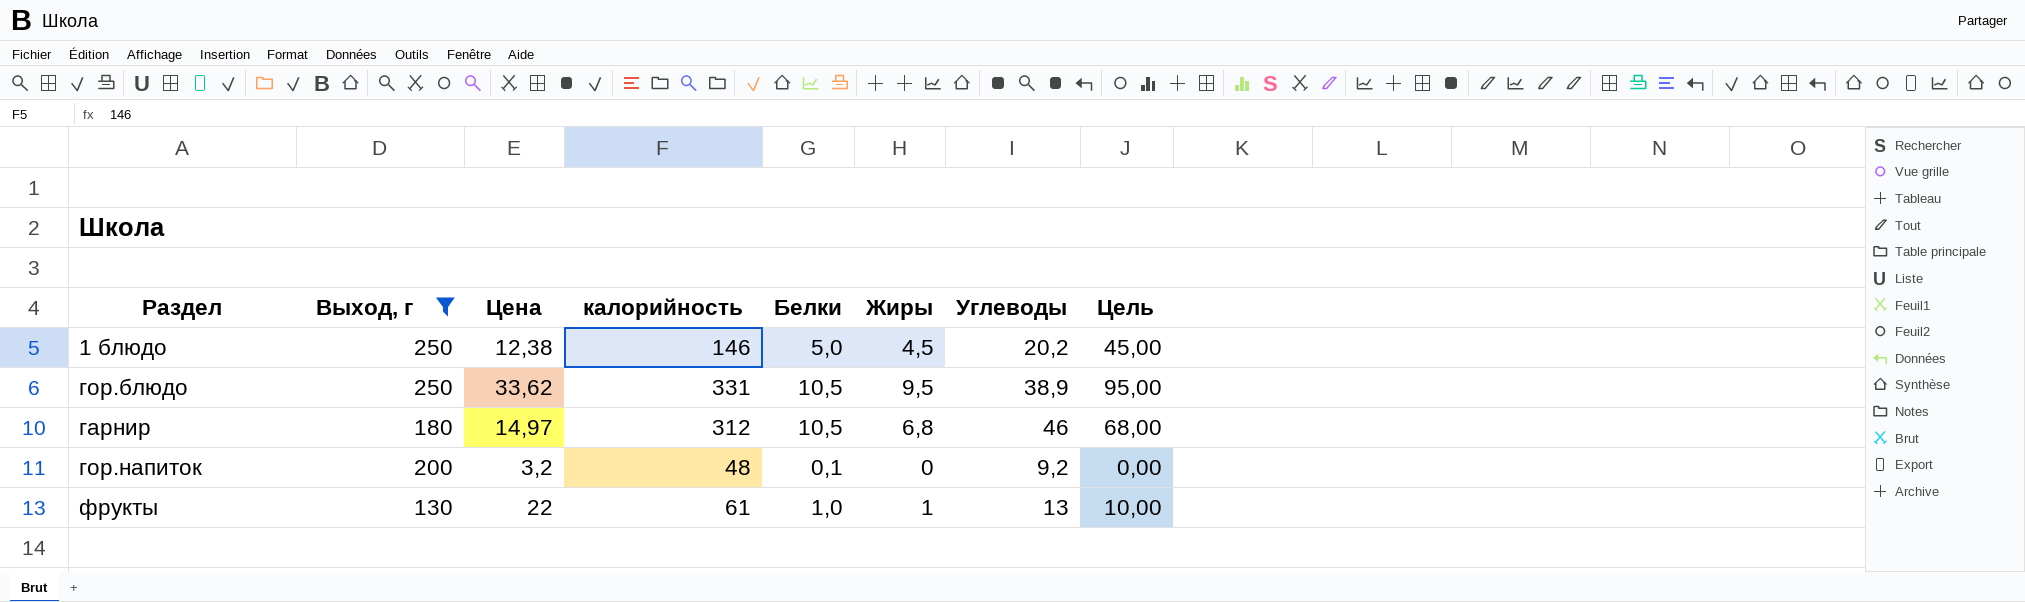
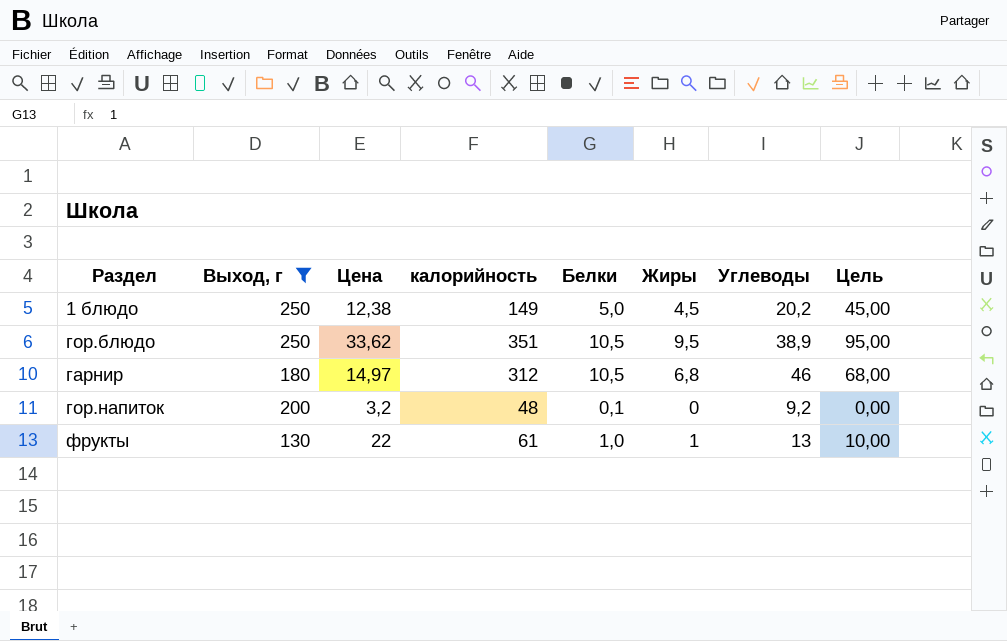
1 блюдо | калорийность: 146 -> 149
гор.блюдо | калорийность: 331 -> 351

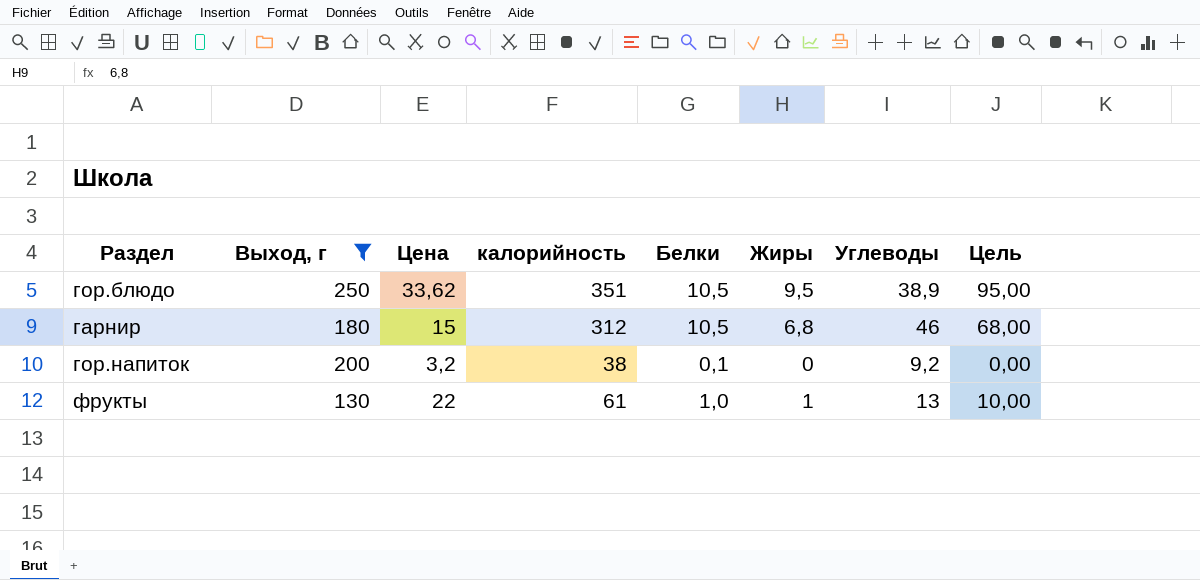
row 1 блюдо: 250 | 12,38 | 149 | 5,0 | 4,5 | 20,2 | 45,00 -> none
гарнир | Цена: 14,97 -> 15
гор.напиток | калорийность: 48 -> 38

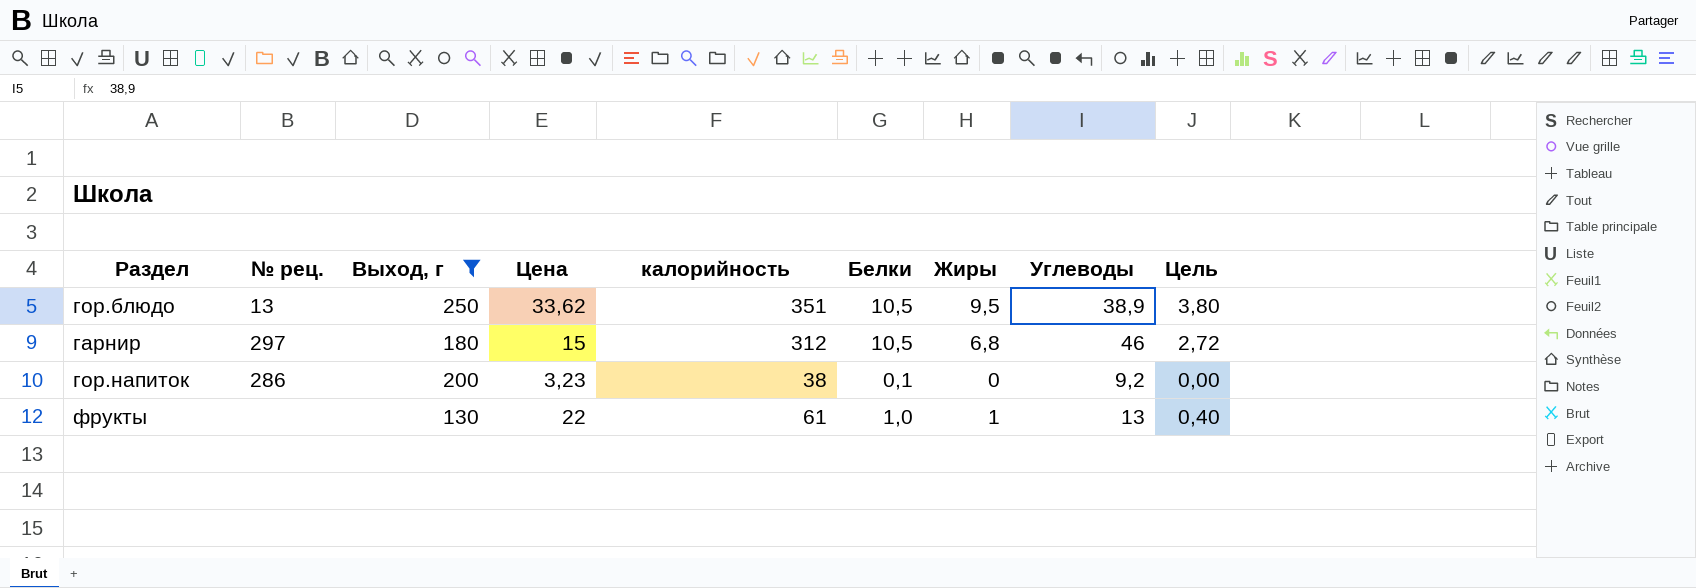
column № рец. | position: none -> 2
column Цель | formula: [Жиры] * 10 -> [Жиры] * 0,4
гор.напиток | Цена: 3,2 -> 3,23

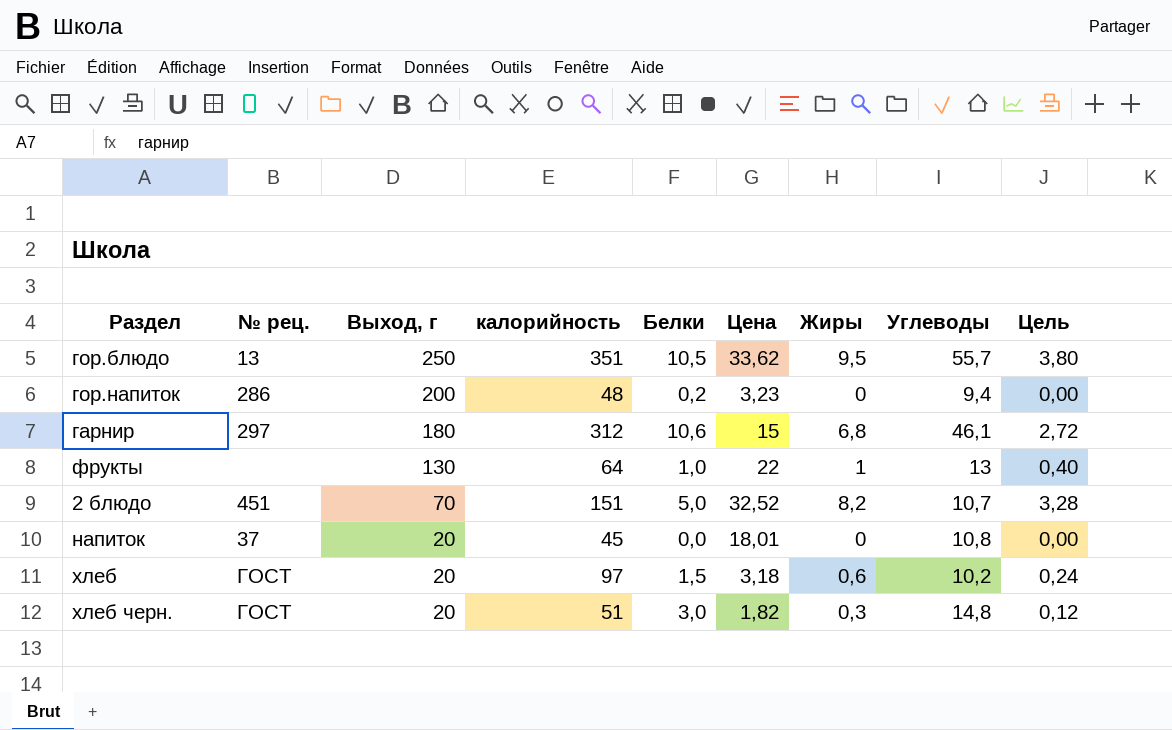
filter: Выход, г >= 130 -> none
row order: none -> Выход, г descending
column Цена | position: 4 -> 6
гор.блюдо | Углеводы: 38,9 -> 55,7
гор.напиток | калорийность: 38 -> 48
гор.напиток | Белки: 0,1 -> 0,2
гор.напиток | Углеводы: 9,2 -> 9,4
гарнир | Белки: 10,5 -> 10,6
гарнир | Углеводы: 46 -> 46,1
фрукты | калорийность: 61 -> 64

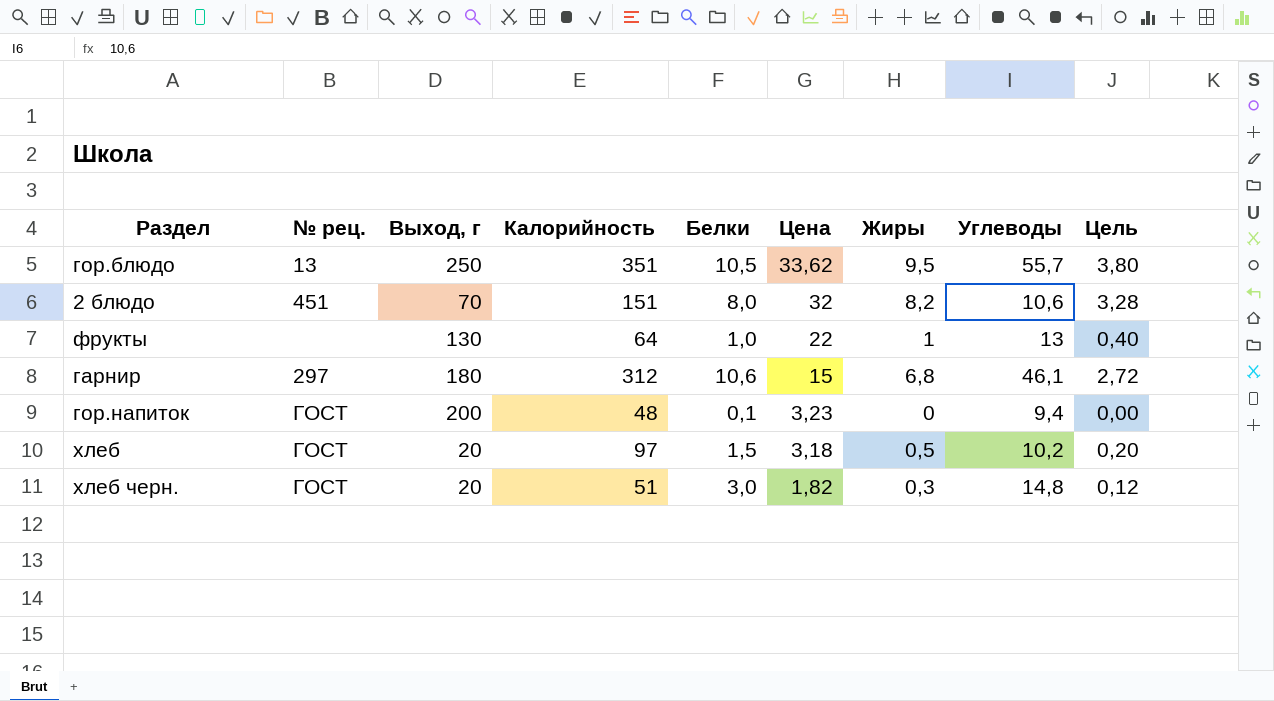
row order: Выход, г descending -> Цена descending
column name: калорийность -> Калорийность
row напиток: 37 | 20 | 45 | 0,0 | 18,01 | 0 | 10,8 | 0,00 -> none
2 блюдо | Белки: 5,0 -> 8,0
2 блюдо | Цена: 32,52 -> 32
2 блюдо | Углеводы: 10,7 -> 10,6
гор.напиток | № рец.: 286 -> ГОСТ
гор.напиток | Белки: 0,2 -> 0,1
хлеб | Жиры: 0,6 -> 0,5
хлеб | Цель: 0,24 -> 0,20

